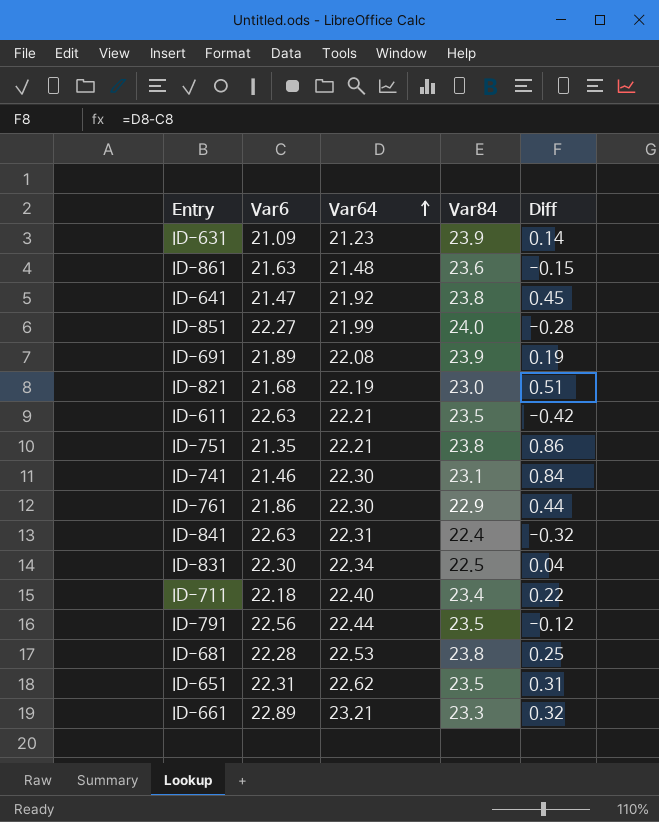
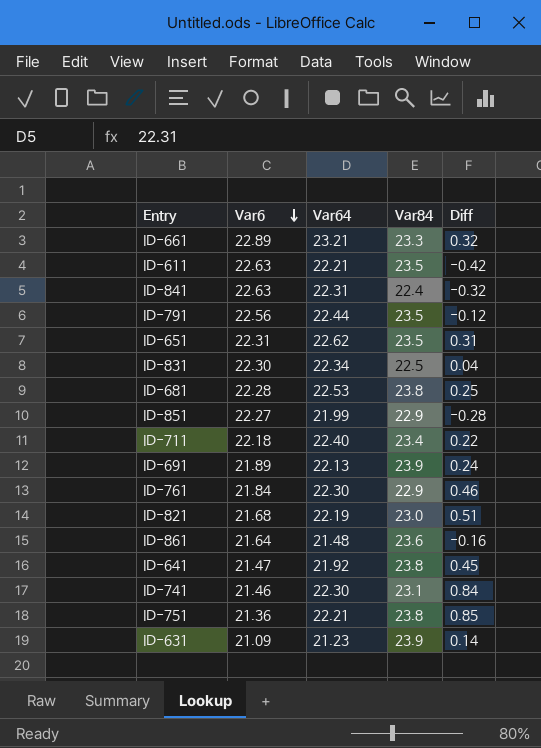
row order: Var64 ascending -> Var6 descending
ID-851 | Var84: 24.0 -> 22.9
ID-691 | Var64: 22.08 -> 22.13
ID-691 | Diff: 0.19 -> 0.24
ID-761 | Var6: 21.86 -> 21.84
ID-761 | Diff: 0.44 -> 0.46
ID-861 | Var6: 21.63 -> 21.64
ID-861 | Diff: -0.15 -> -0.16
ID-751 | Var6: 21.35 -> 21.36
ID-751 | Diff: 0.86 -> 0.85

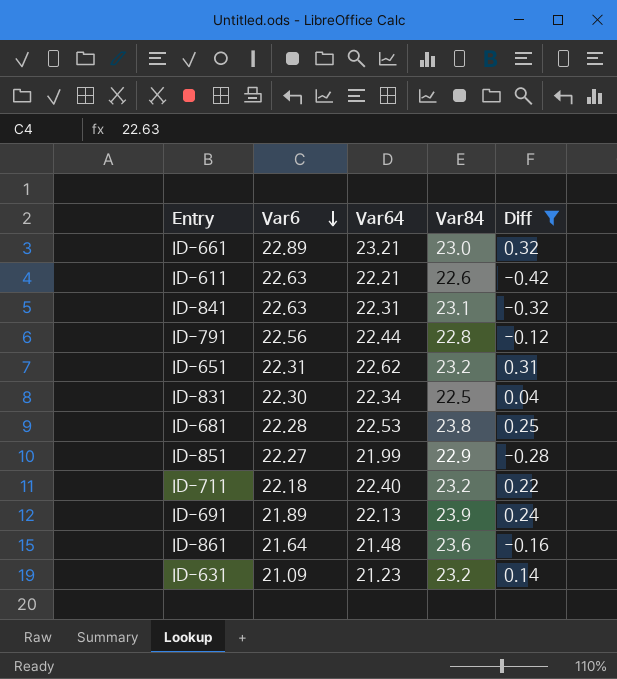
filter: none -> Diff <= 0.32
ID-661 | Var84: 23.3 -> 23.0
ID-611 | Var84: 23.5 -> 22.6
ID-841 | Var84: 22.4 -> 23.1
ID-791 | Var84: 23.5 -> 22.8
ID-651 | Var84: 23.5 -> 23.2
ID-711 | Var84: 23.4 -> 23.2
ID-631 | Var84: 23.9 -> 23.2

